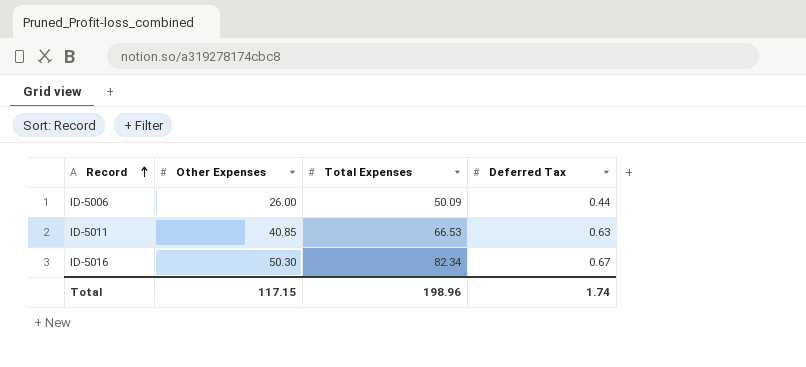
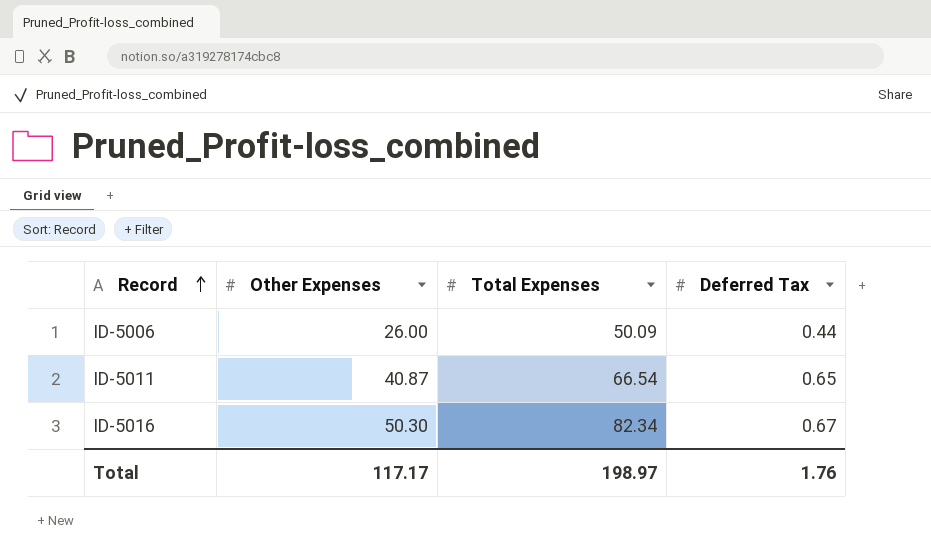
ID-5011 | Other Expenses: 40.85 -> 40.87
ID-5011 | Total Expenses: 66.53 -> 66.54
ID-5011 | Deferred Tax: 0.63 -> 0.65
Total | Other Expenses: 117.15 -> 117.17
Total | Total Expenses: 198.96 -> 198.97
Total | Deferred Tax: 1.74 -> 1.76

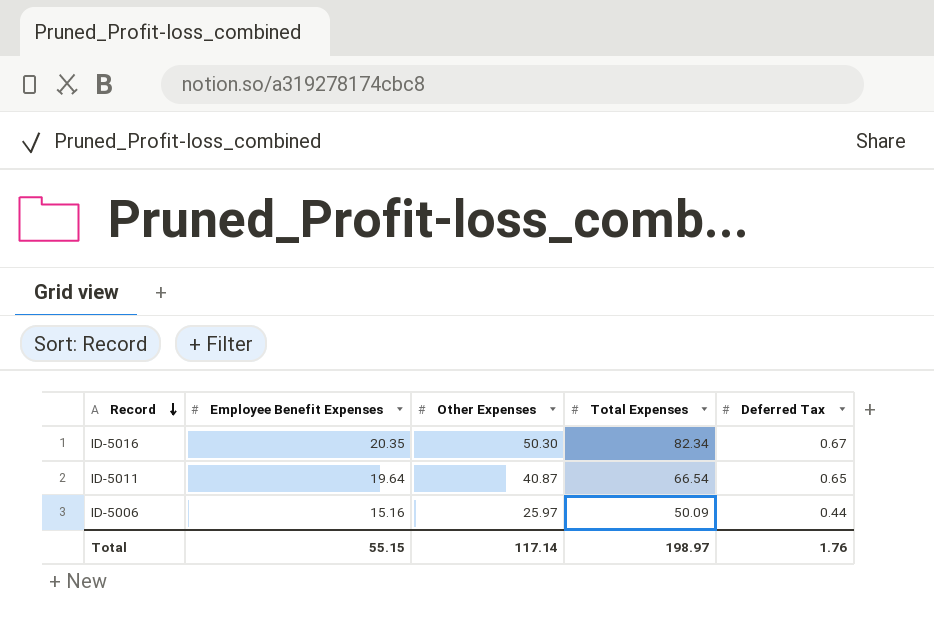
row order: Record ascending -> Record descending
column Employee Benefit Expenses | position: none -> 2
ID-5006 | Other Expenses: 26.00 -> 25.97
Total | Other Expenses: 117.17 -> 117.14

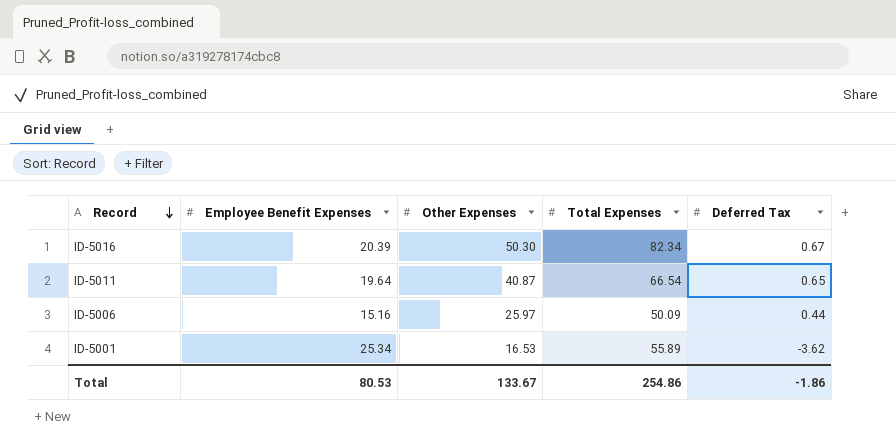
ID-5016 | Employee Benefit Expenses: 20.35 -> 20.39
row ID-5001: none -> 25.34 | 16.53 | 55.89 | -3.62
Total | Employee Benefit Expenses: 55.15 -> 80.53
Total | Other Expenses: 117.14 -> 133.67
Total | Total Expenses: 198.97 -> 254.86
Total | Deferred Tax: 1.76 -> -1.86

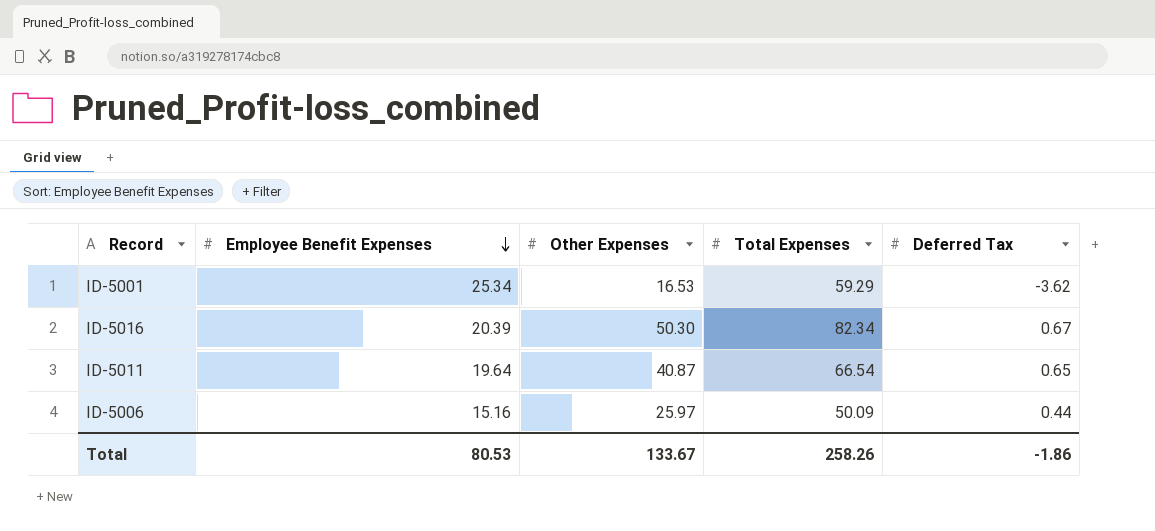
row order: Record descending -> Employee Benefit Expenses descending
ID-5001 | Total Expenses: 55.89 -> 59.29
Total | Total Expenses: 254.86 -> 258.26

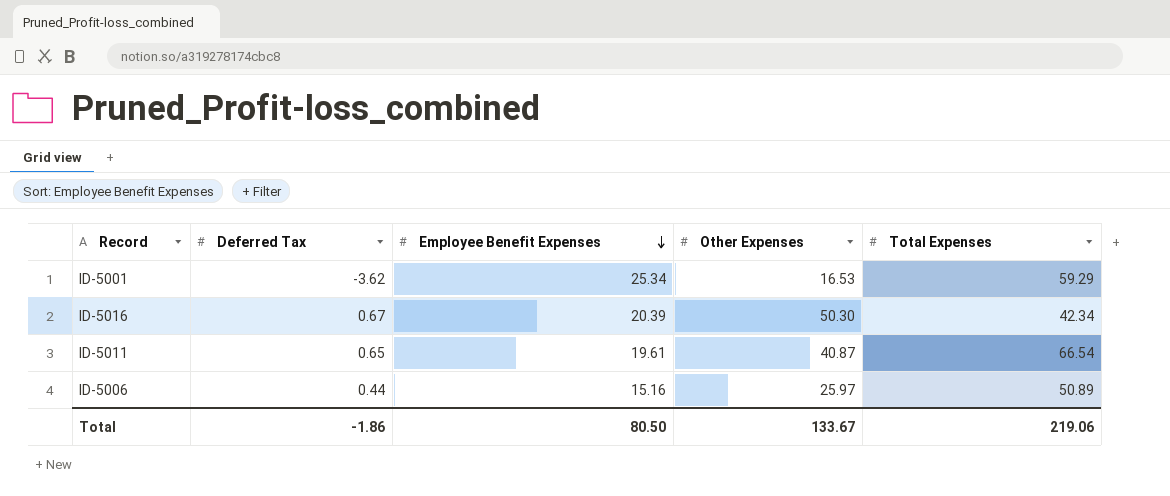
column Deferred Tax | position: 5 -> 2
ID-5016 | Total Expenses: 82.34 -> 42.34
ID-5011 | Employee Benefit Expenses: 19.64 -> 19.61
ID-5006 | Total Expenses: 50.09 -> 50.89
Total | Employee Benefit Expenses: 80.53 -> 80.50
Total | Total Expenses: 258.26 -> 219.06

